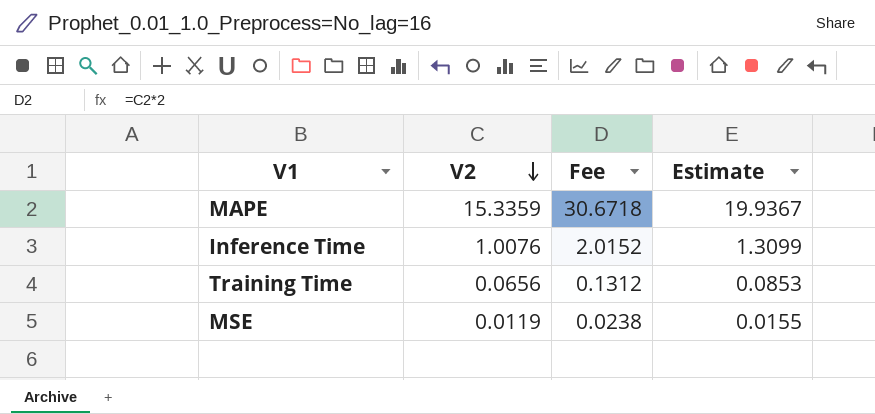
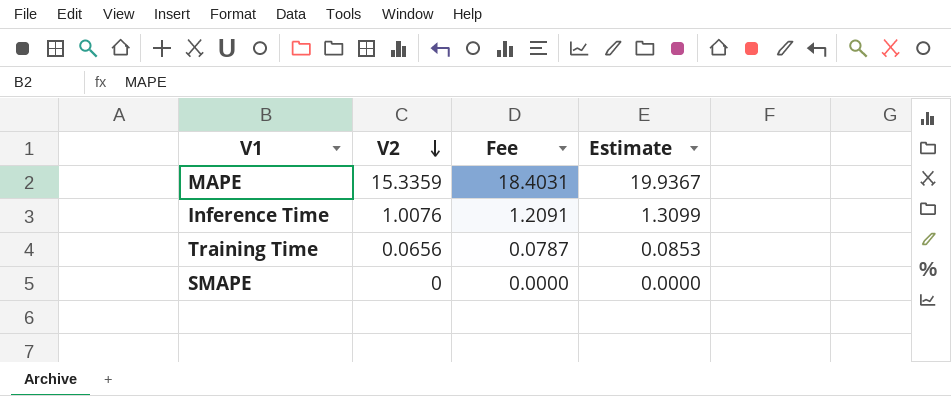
column Fee | formula: [V2] * 2 -> [V2] * 1.2
row MSE: 0.0119 | 0.0238 | 0.0155 -> none
row SMAPE: none -> 0 | 0.0000 | 0.0000

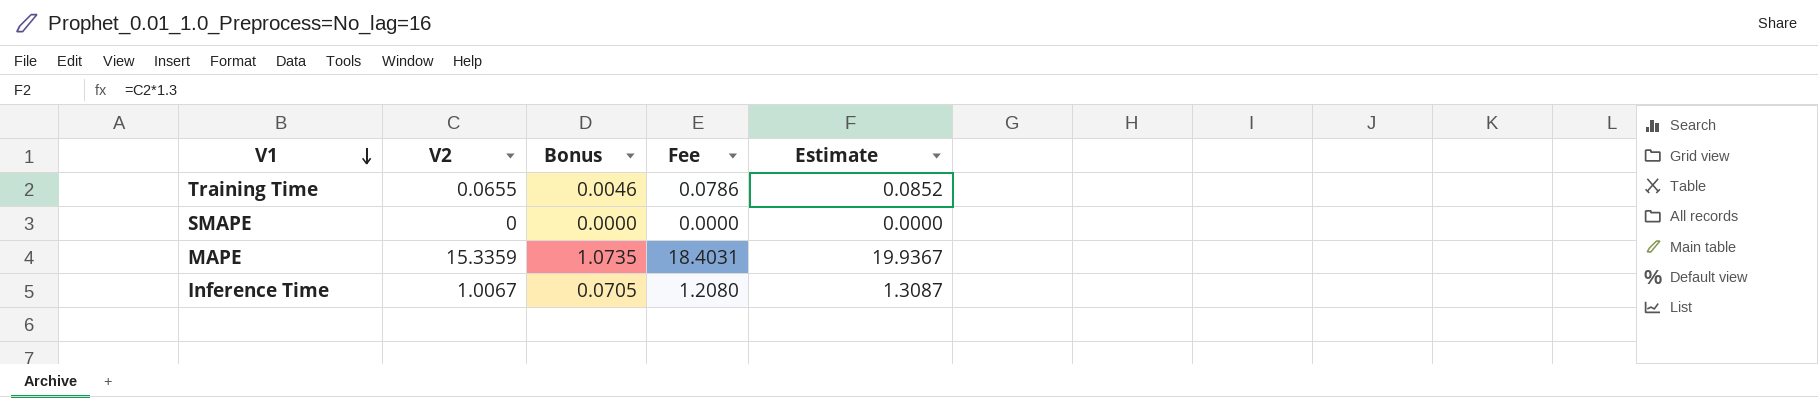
row order: V2 descending -> V1 descending
column Bonus | formula: none -> [V2] * 0.07
Training Time | V2: 0.0656 -> 0.0655
Training Time | Fee: 0.0787 -> 0.0786
Training Time | Estimate: 0.0853 -> 0.0852
Inference Time | V2: 1.0076 -> 1.0067
Inference Time | Fee: 1.2091 -> 1.2080
Inference Time | Estimate: 1.3099 -> 1.3087

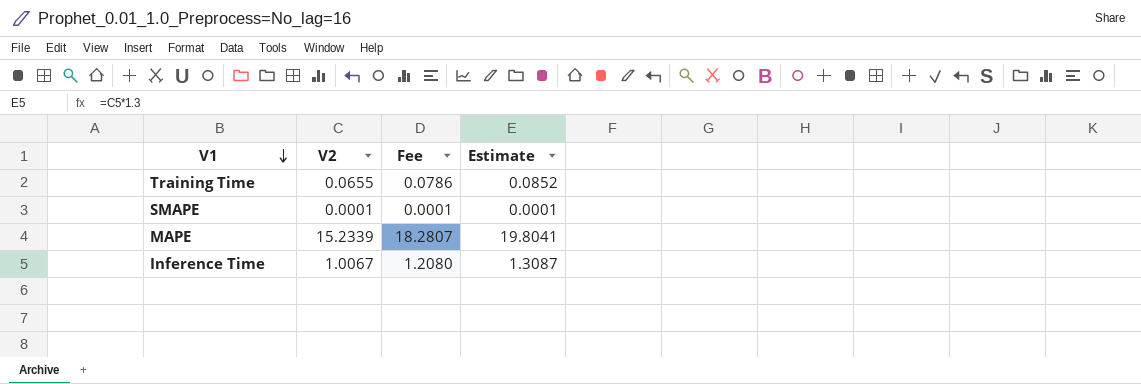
column Bonus | formula: [V2] * 0.07 -> none
SMAPE | V2: 0 -> 0.0001
SMAPE | Fee: 0.0000 -> 0.0001
SMAPE | Estimate: 0.0000 -> 0.0001
MAPE | V2: 15.3359 -> 15.2339
MAPE | Fee: 18.4031 -> 18.2807
MAPE | Estimate: 19.9367 -> 19.8041

